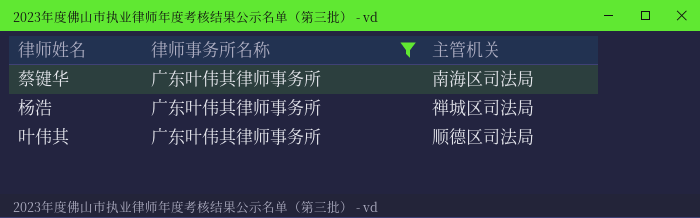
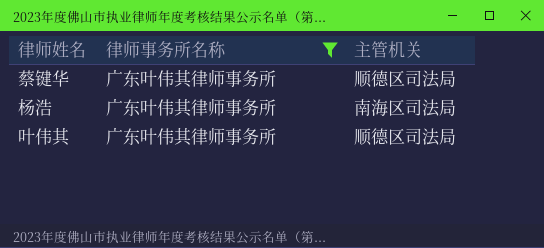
蔡键华 | 主管机关: 南海区司法局 -> 顺德区司法局
杨浩 | 主管机关: 禅城区司法局 -> 南海区司法局

